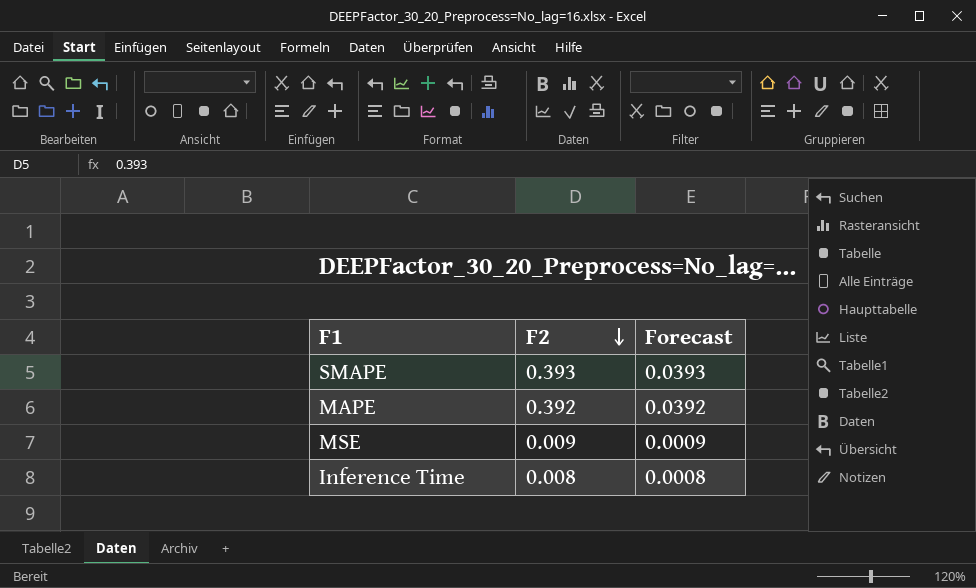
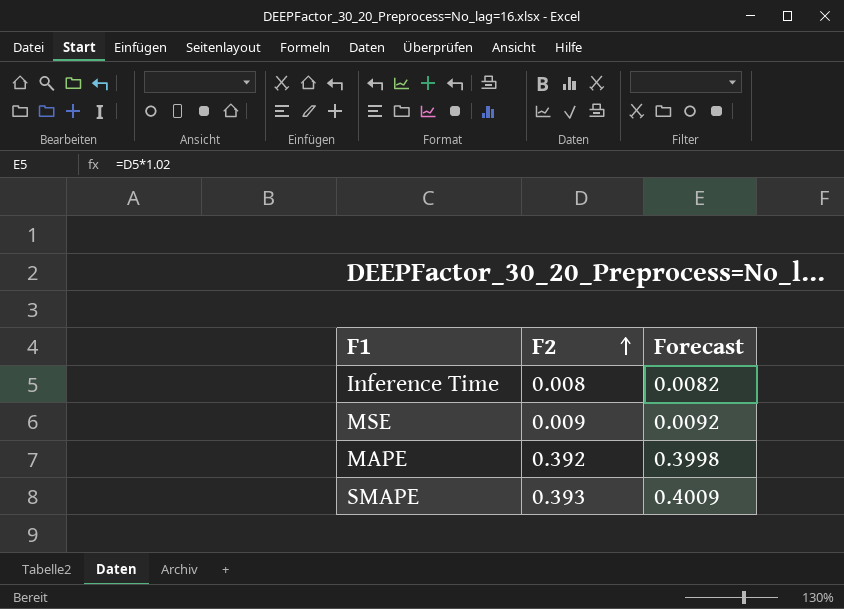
row order: F2 descending -> F2 ascending
column Forecast | formula: [F2] * 0.1 -> [F2] * 1.02

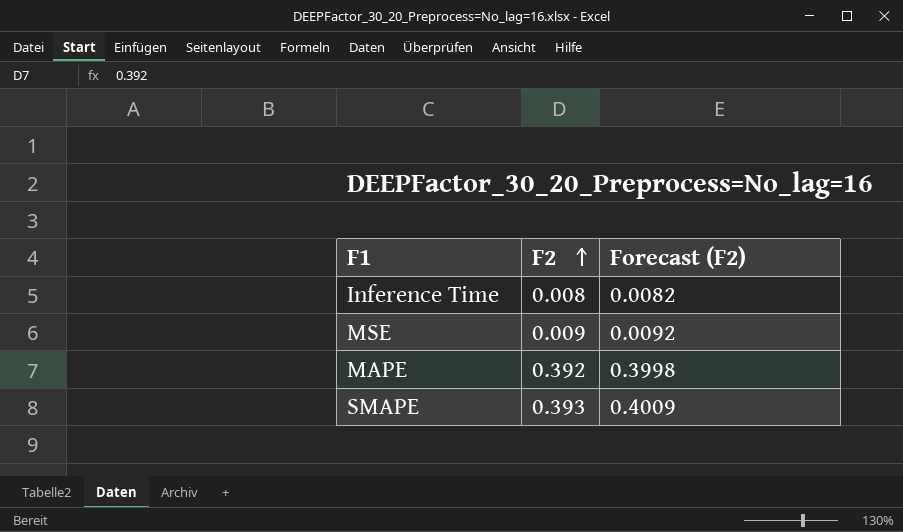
column name: Forecast -> Forecast (F2)

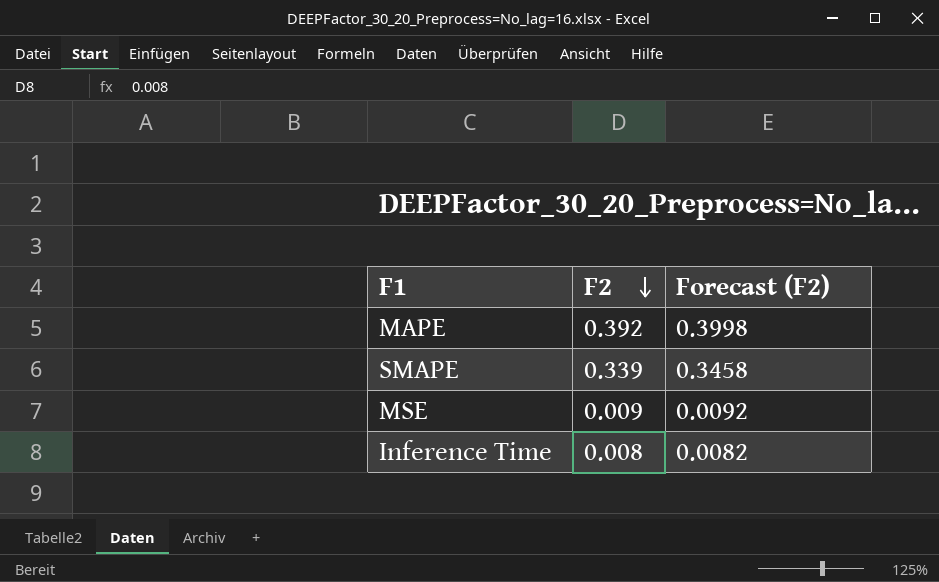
row order: F2 ascending -> F2 descending
SMAPE | F2: 0.393 -> 0.339
SMAPE | Forecast (F2): 0.4009 -> 0.3458

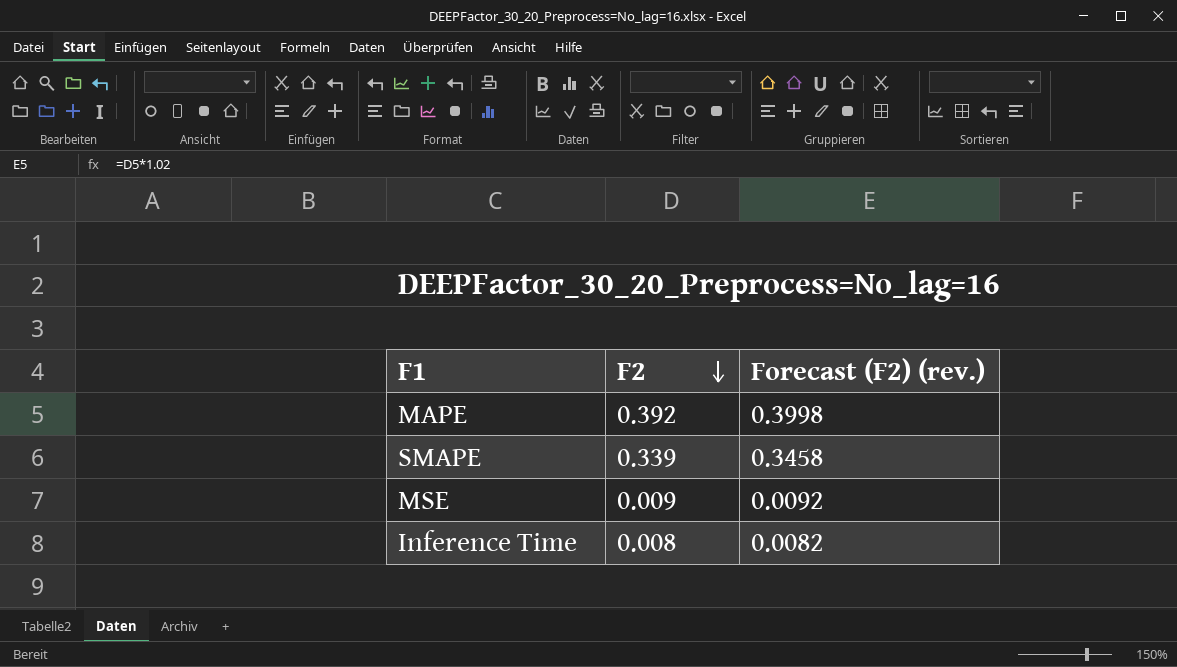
column name: Forecast (F2) -> Forecast (F2) (rev.)

